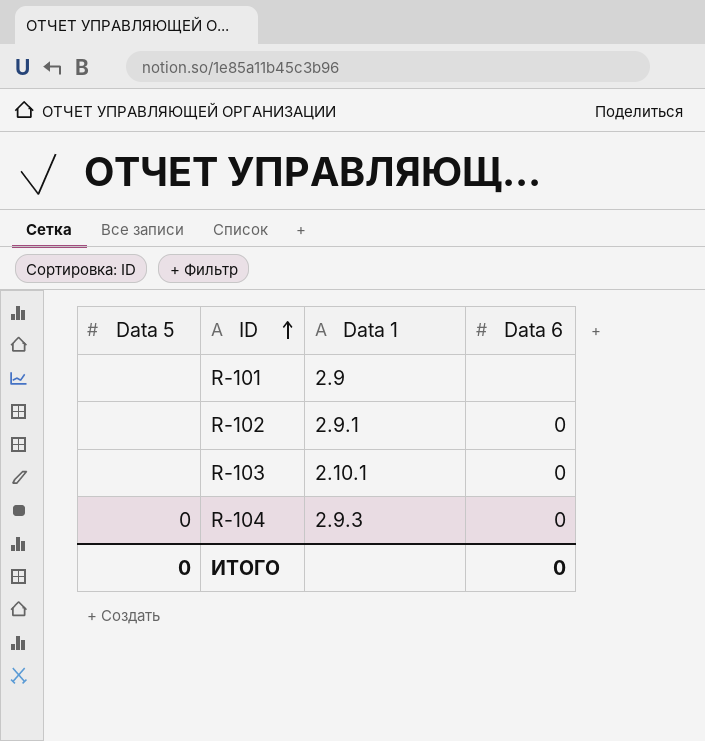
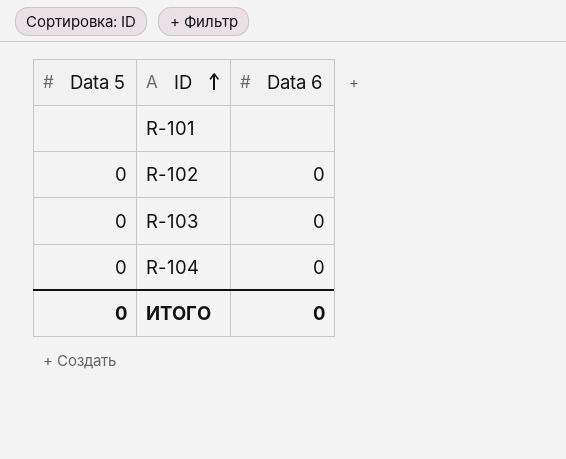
column Data 1 | position: 3 -> none
R-102 | Data 5: none -> 0
R-103 | Data 5: none -> 0

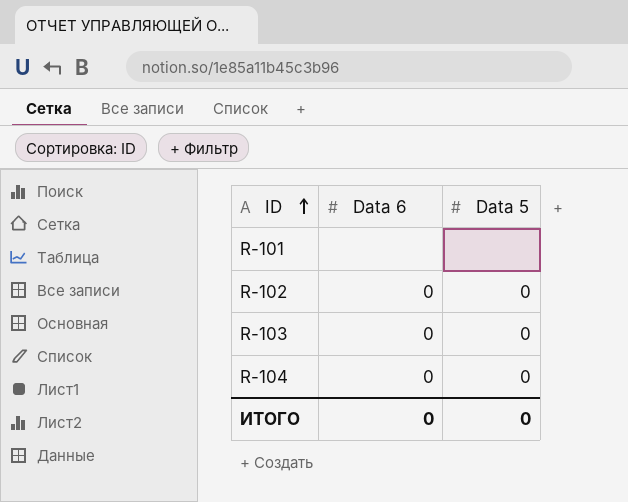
column Data 5 | position: 1 -> 3

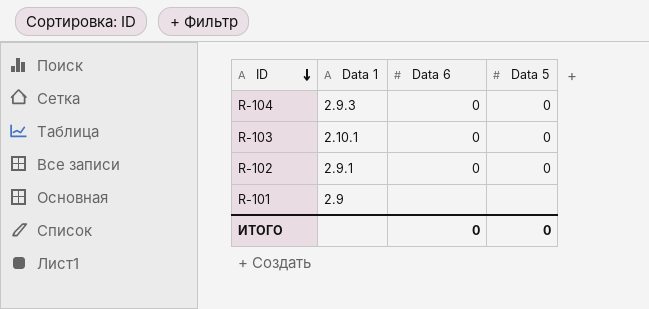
row order: ID ascending -> ID descending
column Data 1 | position: none -> 2

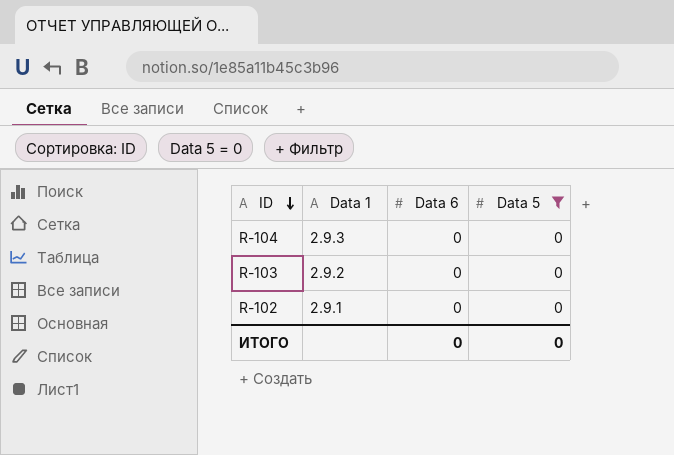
filter: none -> Data 5 = 0
R-103 | Data 1: 2.10.1 -> 2.9.2

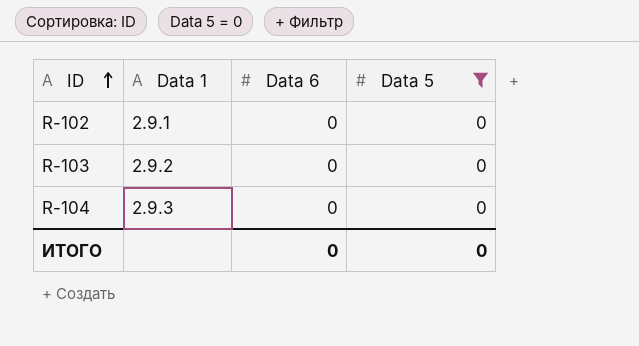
row order: ID descending -> ID ascending

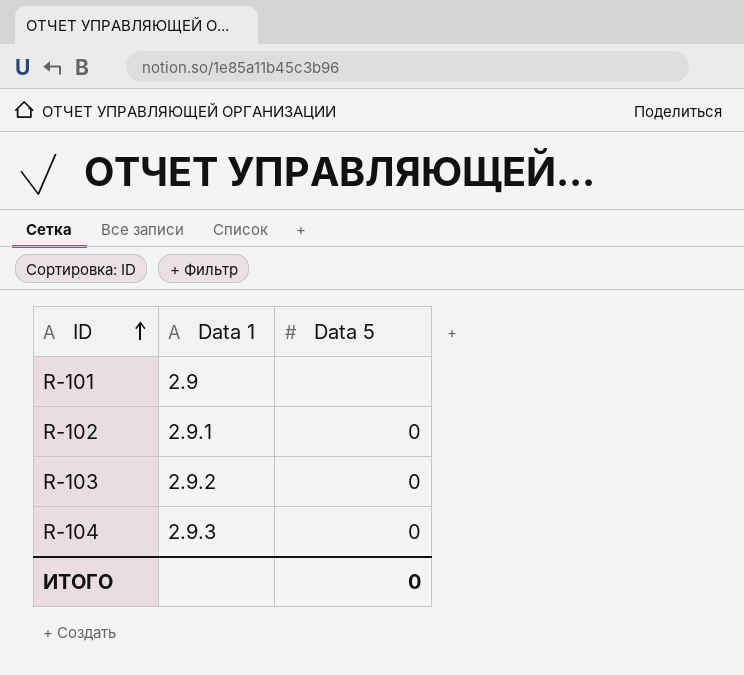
filter: Data 5 = 0 -> none
column Data 6 | position: 3 -> none

